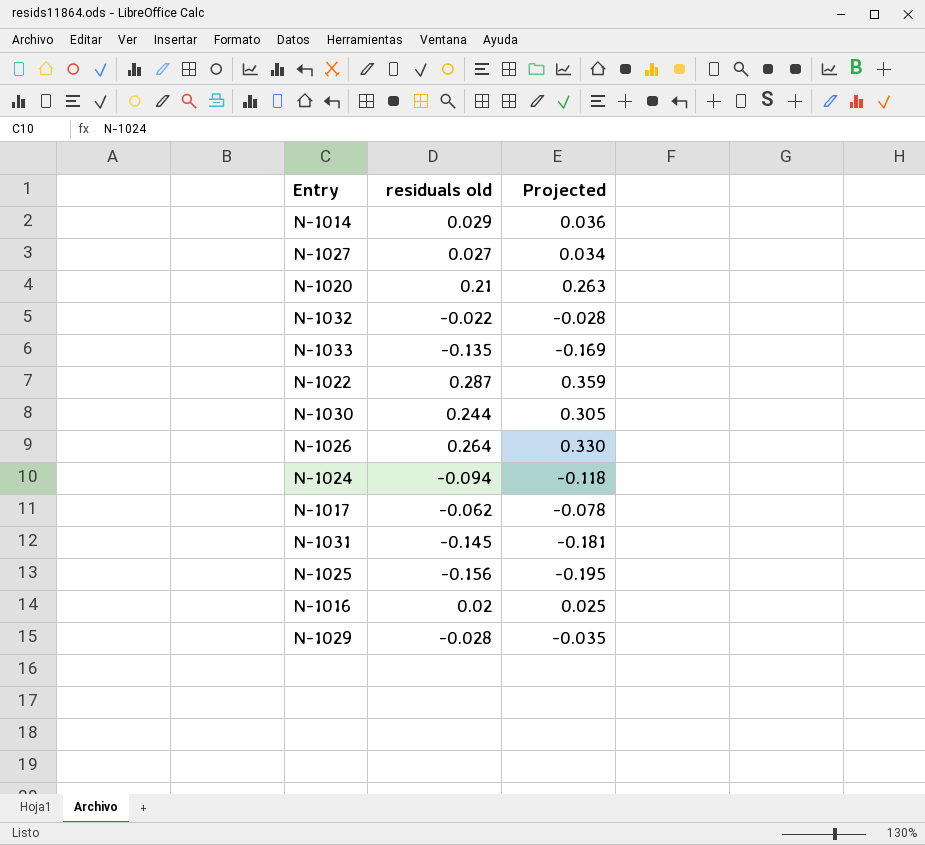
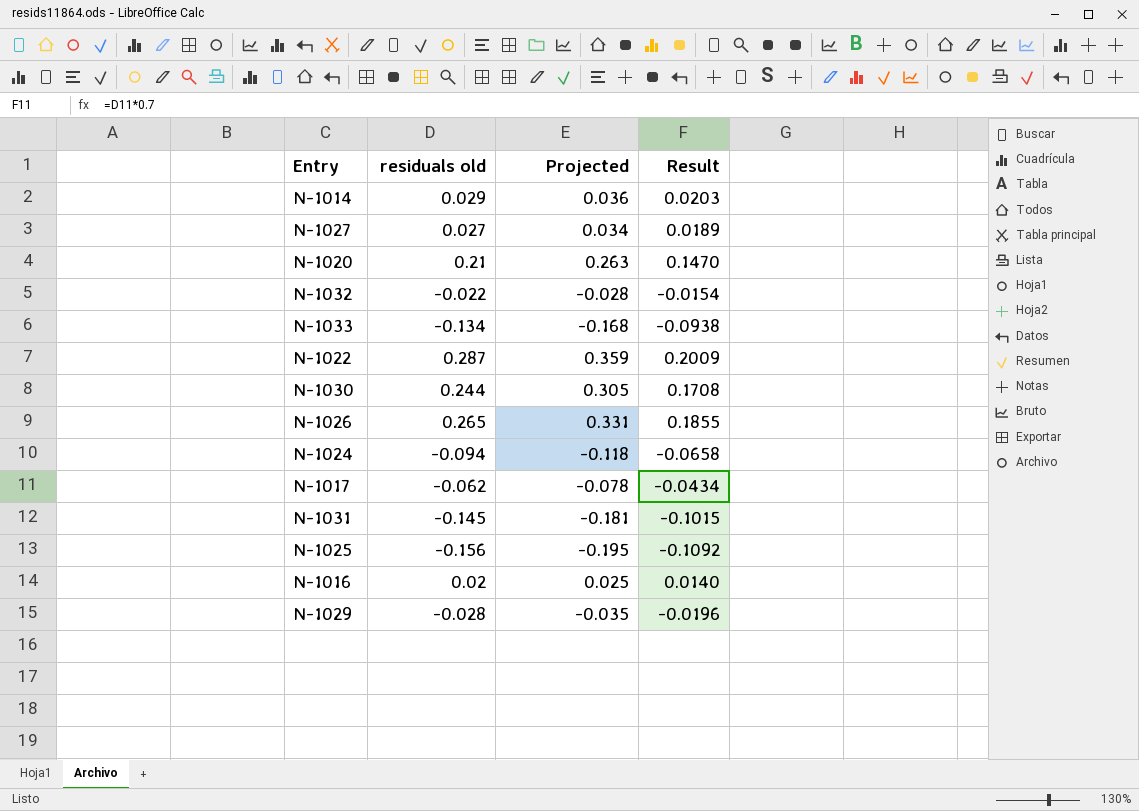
column Result | formula: none -> [residuals old] * 0.7
N-1033 | residuals old: -0.135 -> -0.134
N-1033 | Projected: -0.169 -> -0.168
N-1026 | residuals old: 0.264 -> 0.265
N-1026 | Projected: 0.330 -> 0.331

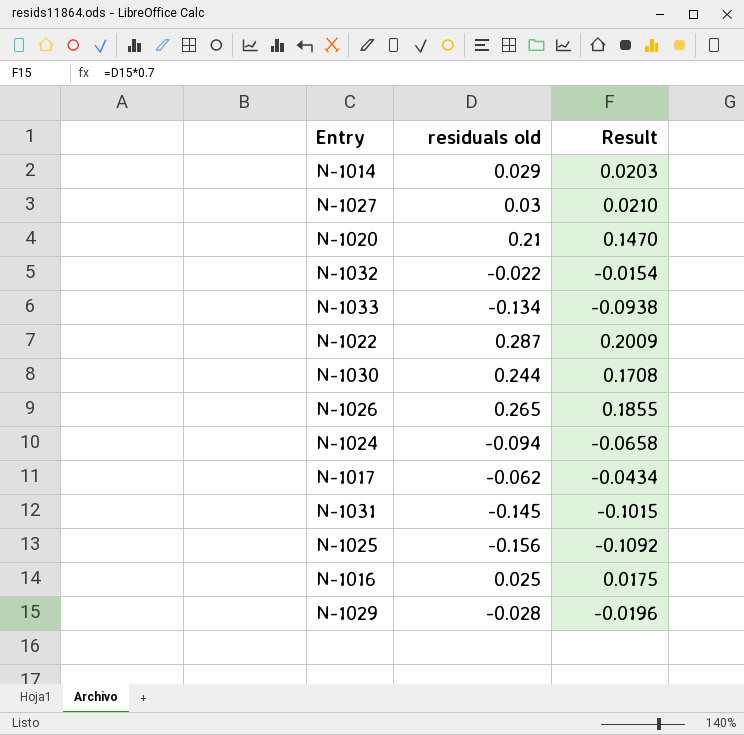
column Projected | formula: [residuals old] * 1.25 -> none
N-1027 | residuals old: 0.027 -> 0.03
N-1027 | Result: 0.0189 -> 0.0210
N-1016 | residuals old: 0.02 -> 0.025
N-1016 | Result: 0.0140 -> 0.0175

